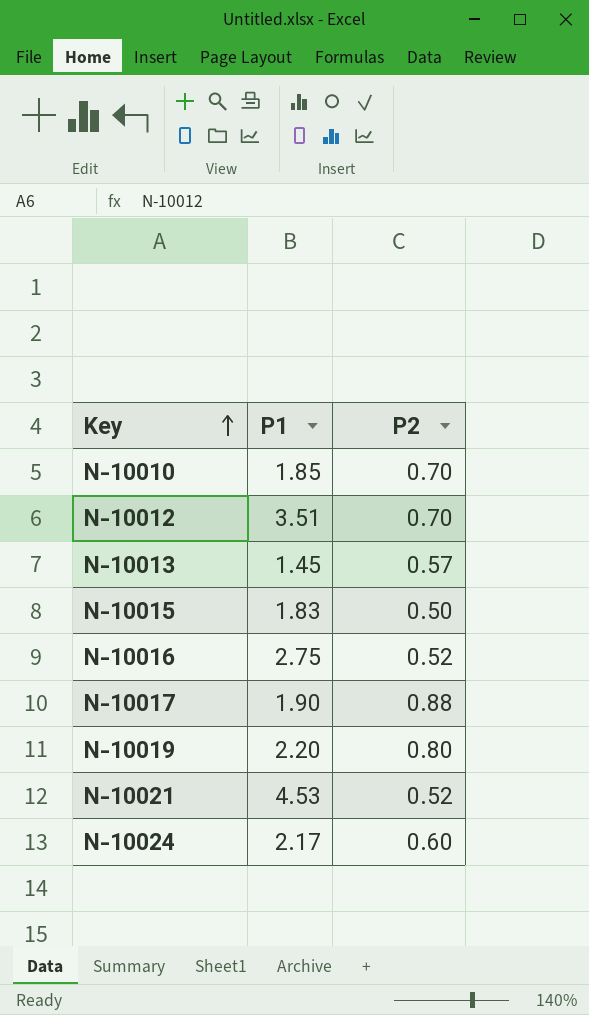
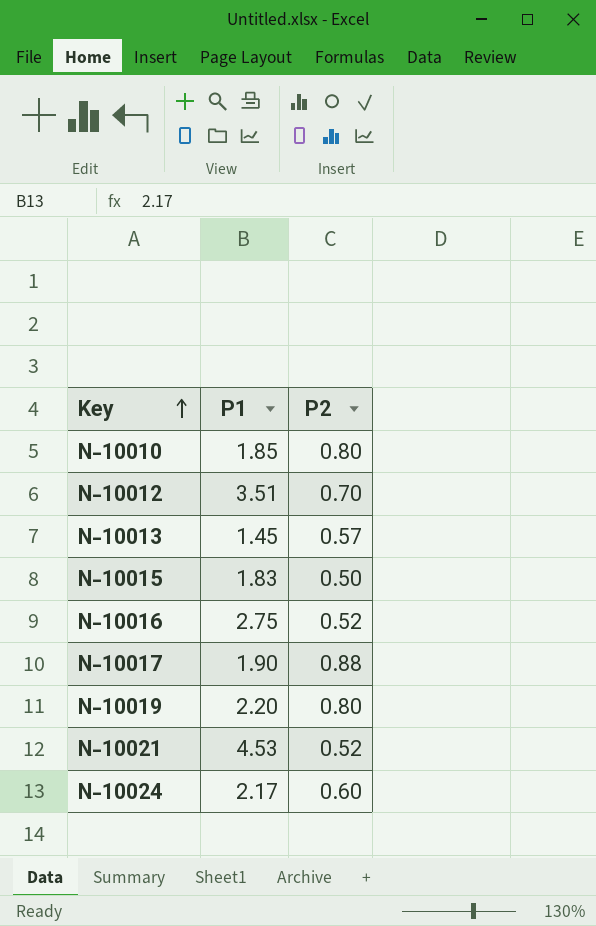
N-10010 | P2: 0.70 -> 0.80

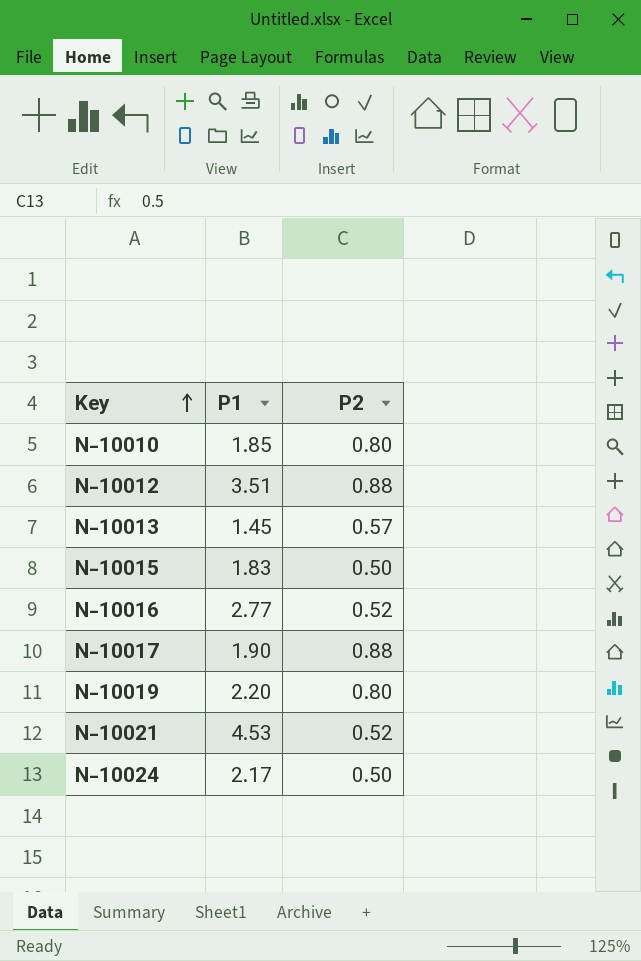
N-10012 | P2: 0.70 -> 0.88
N-10016 | P1: 2.75 -> 2.77
N-10024 | P2: 0.60 -> 0.50

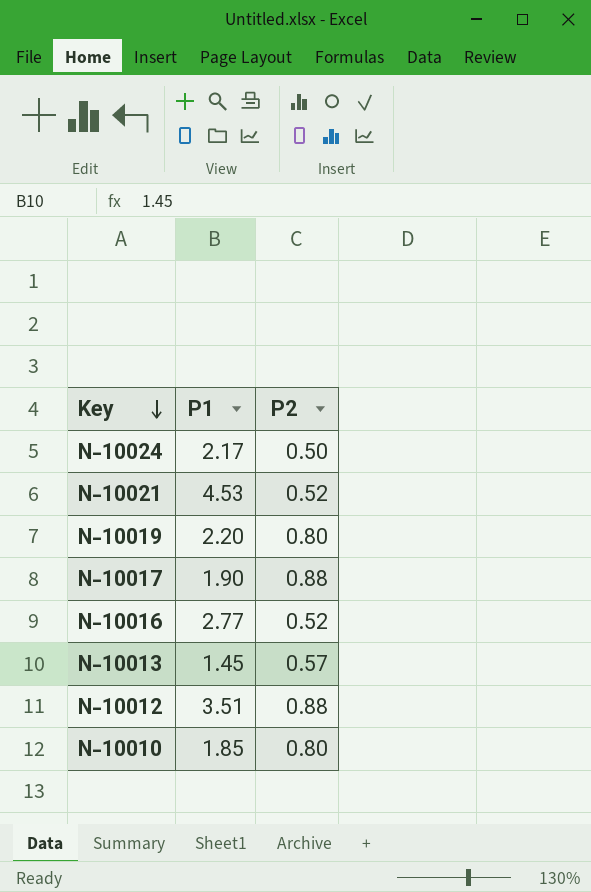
row order: Key ascending -> Key descending
row N-10015: 1.83 | 0.50 -> none

